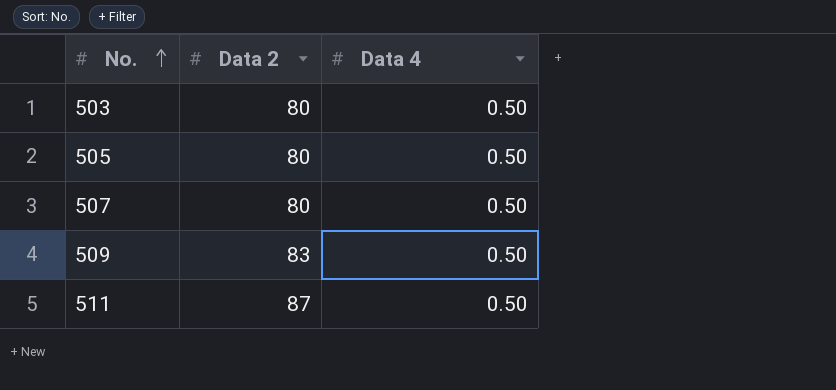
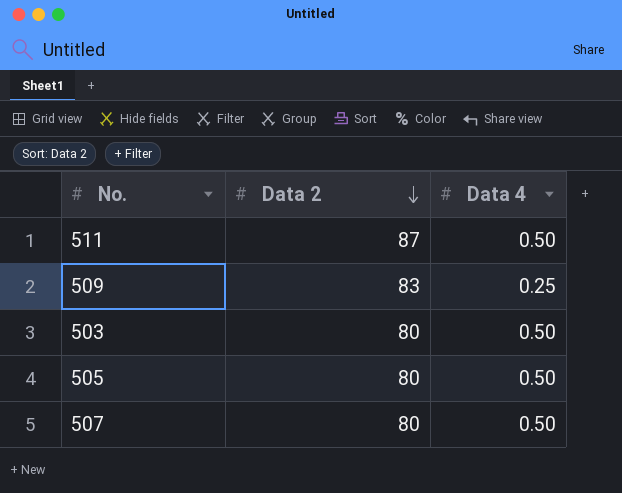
row order: No. ascending -> Data 2 descending
509 | Data 4: 0.50 -> 0.25

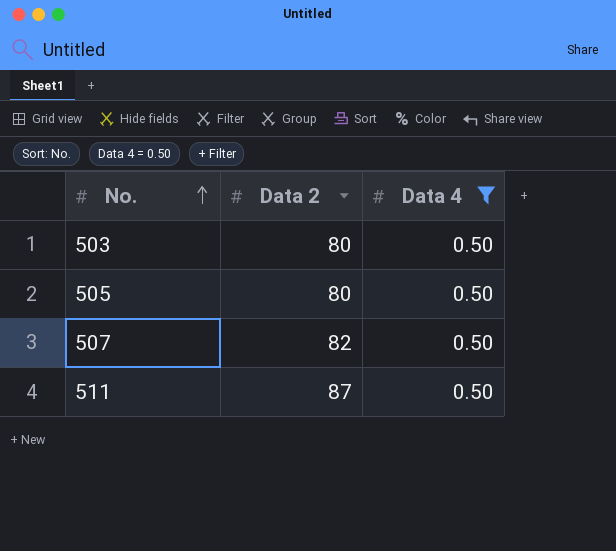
filter: none -> Data 4 = 0.50
row order: Data 2 descending -> No. ascending
507 | Data 2: 80 -> 82

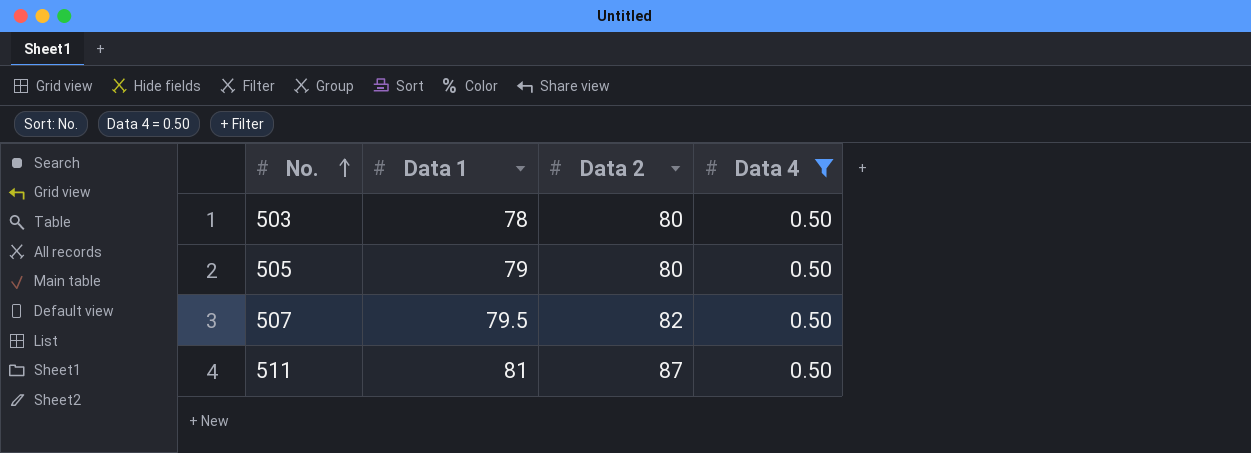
column Data 1 | position: none -> 2

